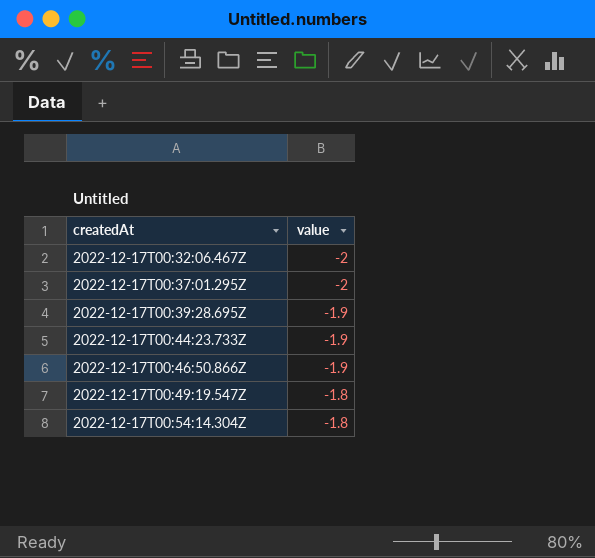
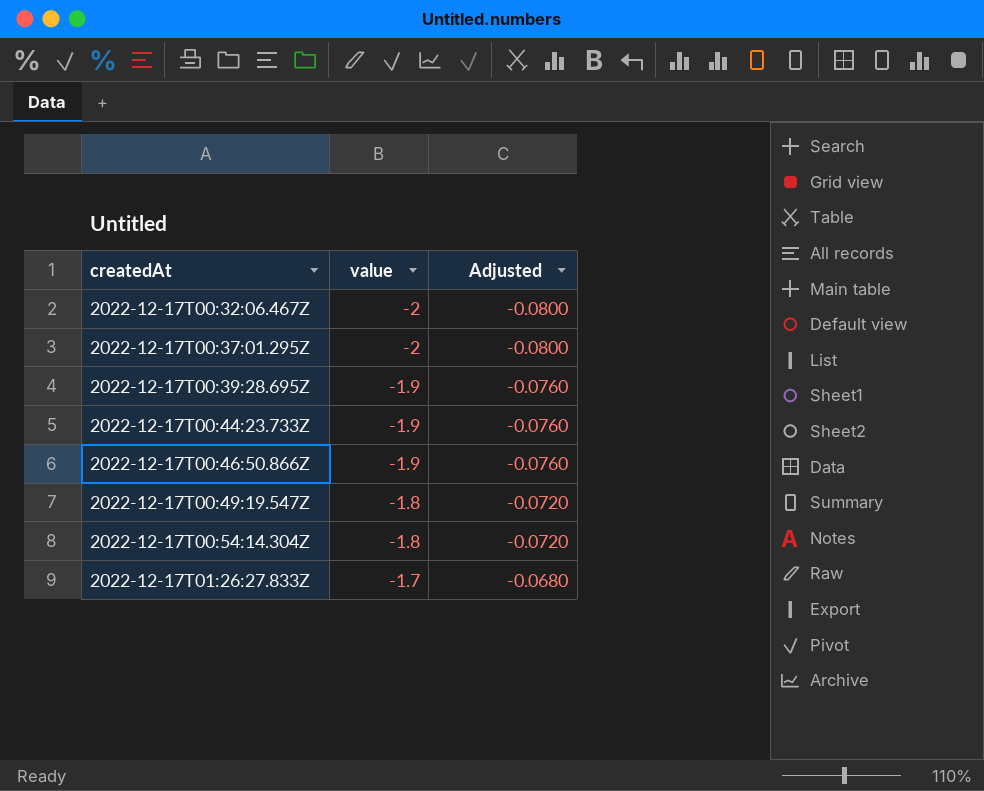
column Adjusted | formula: none -> [value] * 0.04
row 2022-12-17T01:26:27.833Z: none -> -1.7 | -0.0680

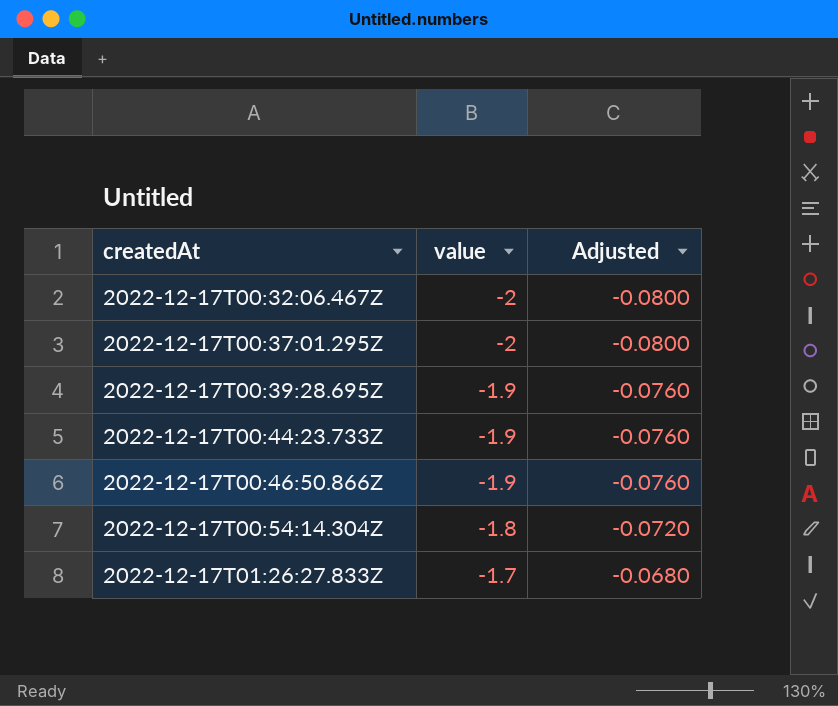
row 2022-12-17T00:49:19.547Z: -1.8 | -0.0720 -> none

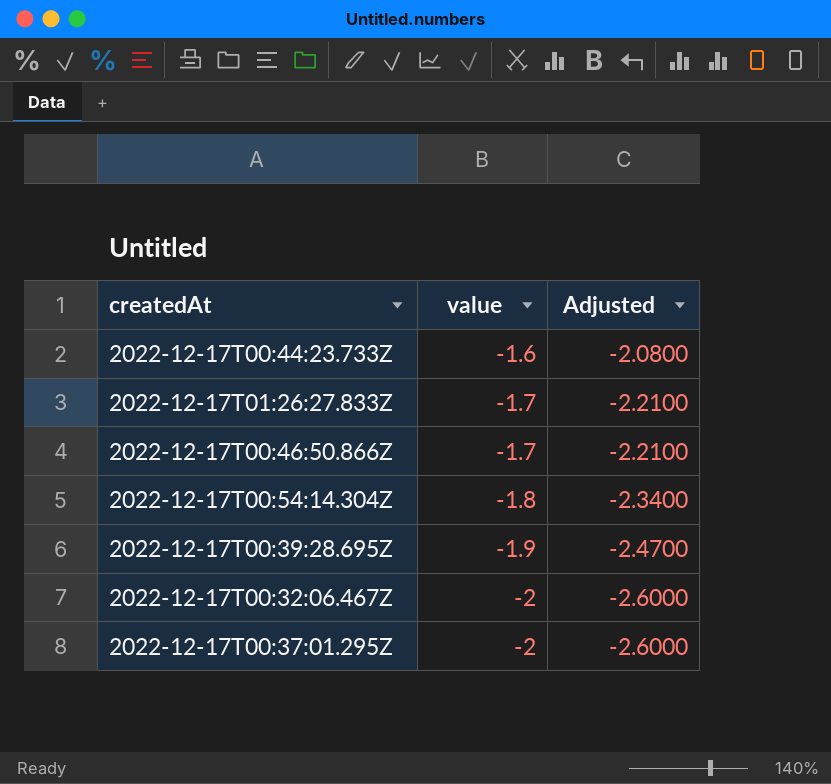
row order: createdAt ascending -> value descending
column Adjusted | formula: [value] * 0.04 -> [value] * 1.3
2022-12-17T00:44:23.733Z | value: -1.9 -> -1.6
2022-12-17T00:46:50.866Z | value: -1.9 -> -1.7

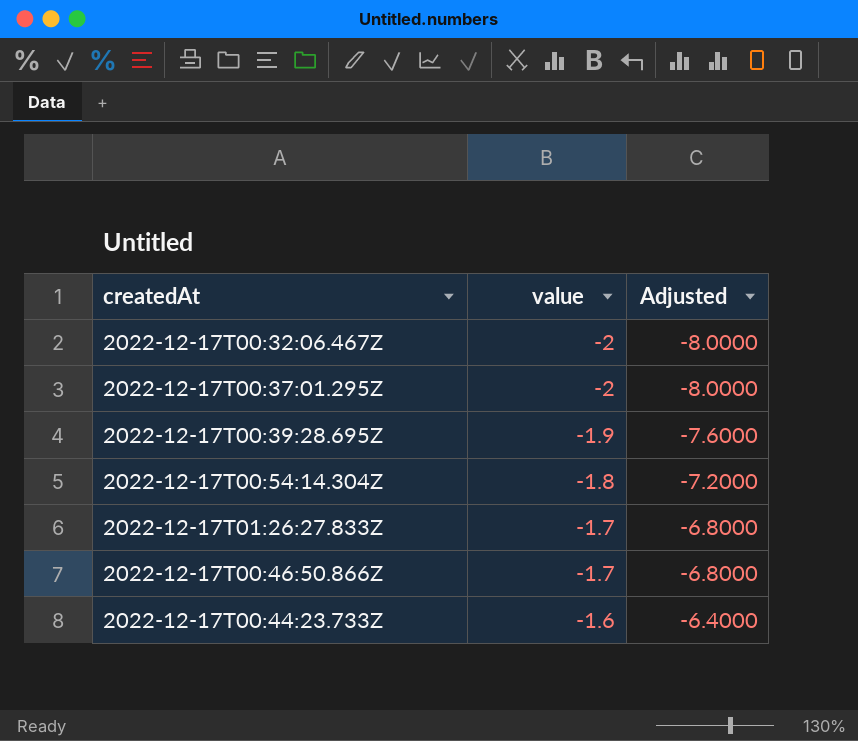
row order: value descending -> value ascending
column Adjusted | formula: [value] * 1.3 -> [value] * 4

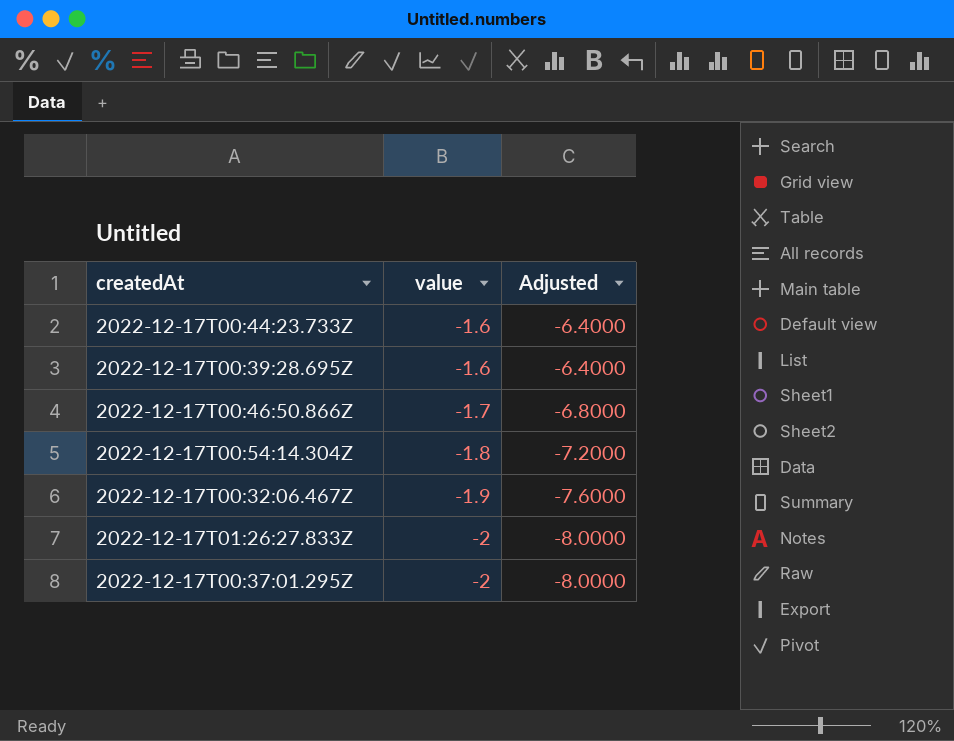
row order: value ascending -> value descending
2022-12-17T00:39:28.695Z | value: -1.9 -> -1.6
2022-12-17T00:39:28.695Z | Adjusted: -7.6000 -> -6.4000
2022-12-17T00:32:06.467Z | value: -2 -> -1.9
2022-12-17T00:32:06.467Z | Adjusted: -8.0000 -> -7.6000
2022-12-17T01:26:27.833Z | value: -1.7 -> -2
2022-12-17T01:26:27.833Z | Adjusted: -6.8000 -> -8.0000

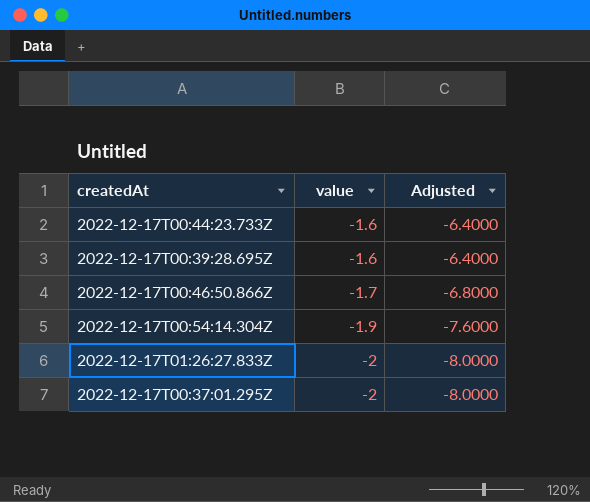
row 2022-12-17T00:32:06.467Z: -1.9 | -7.6000 -> none
2022-12-17T00:54:14.304Z | value: -1.8 -> -1.9
2022-12-17T00:54:14.304Z | Adjusted: -7.2000 -> -7.6000

